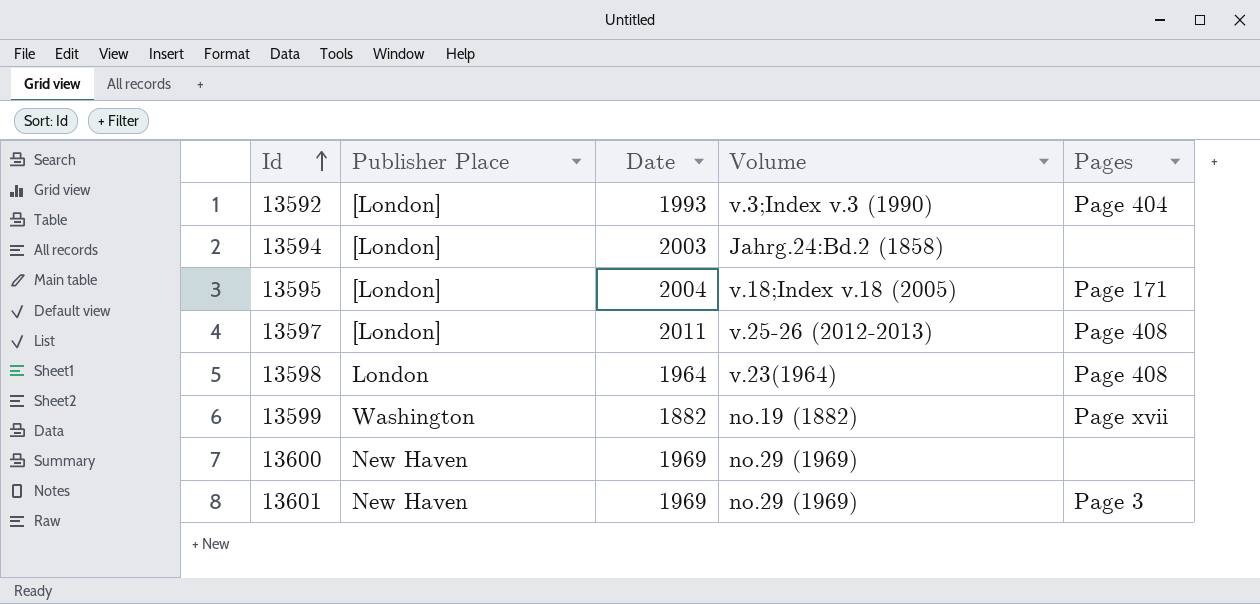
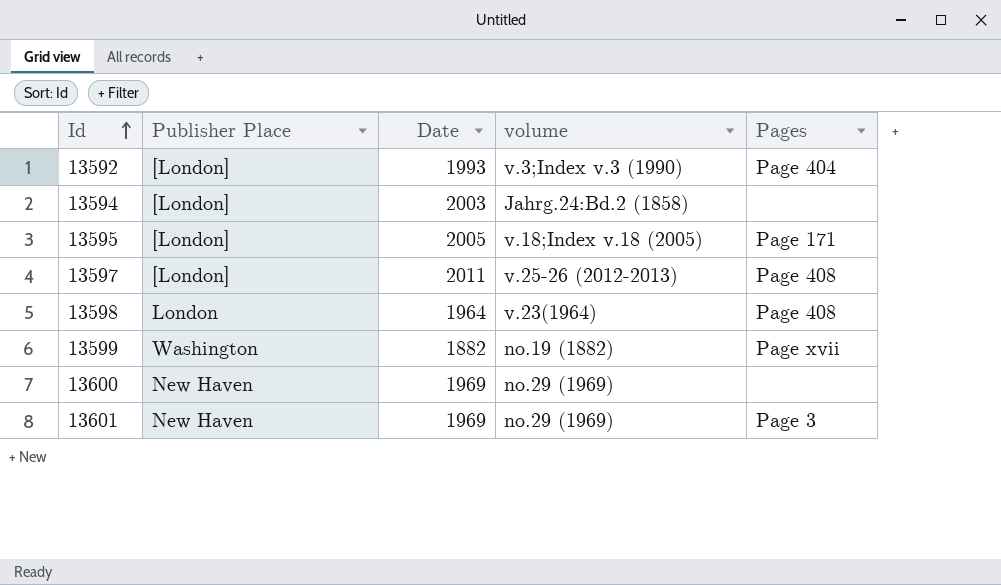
column name: Volume -> volume
13595 | Date: 2004 -> 2005

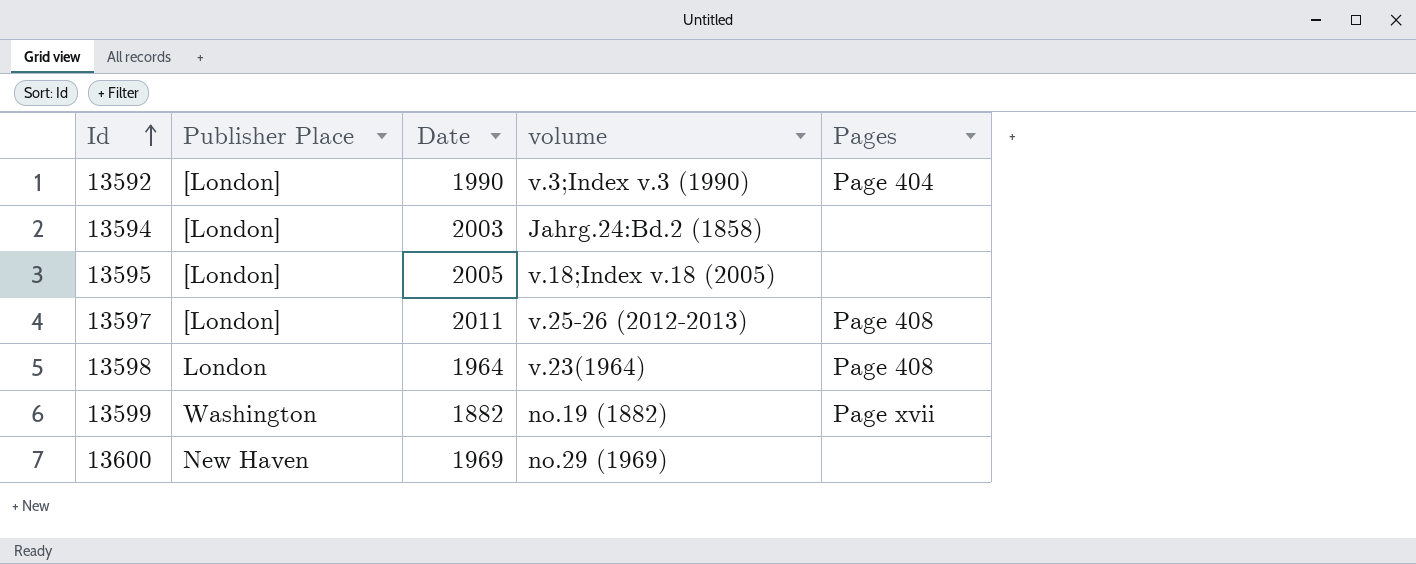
row 13601: New Haven | 1969 | no.29 (1969) | Page 3 -> none
13592 | Date: 1993 -> 1990
13595 | Pages: Page 171 -> none

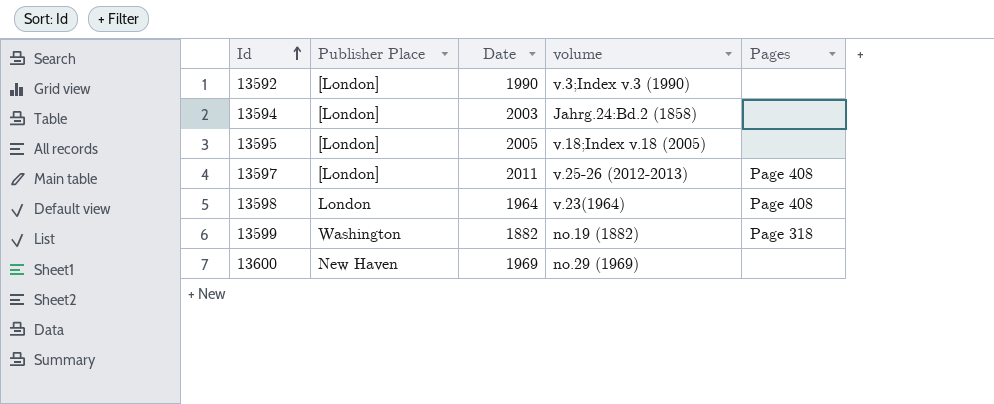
13592 | Pages: Page 404 -> none
13599 | Pages: Page xvii -> Page 318

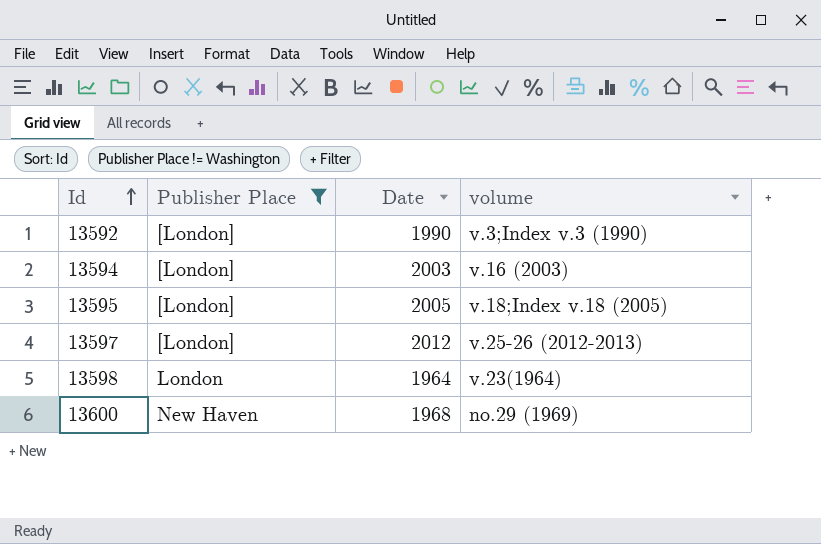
filter: none -> Publisher Place != Washington
column Pages | position: 5 -> none
13594 | volume: Jahrg.24:Bd.2 (1858) -> v.16 (2003)
13597 | Date: 2011 -> 2012
13600 | Date: 1969 -> 1968

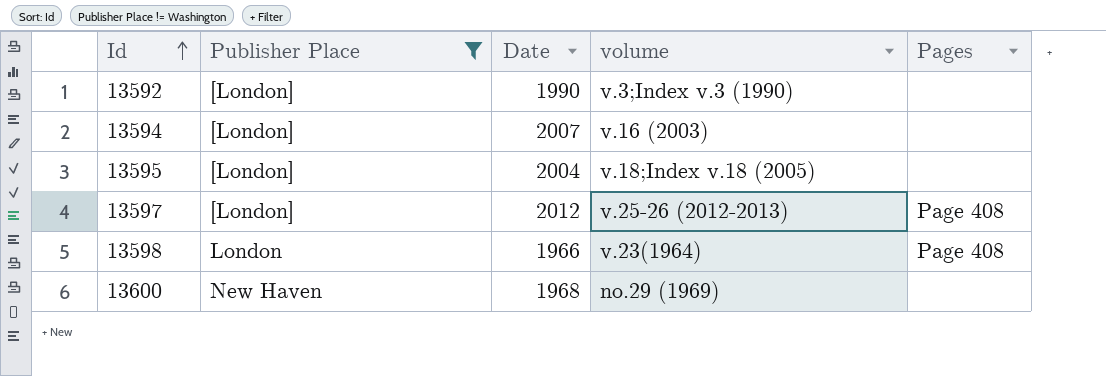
column Pages | position: none -> 5
13594 | Date: 2003 -> 2007
13595 | Date: 2005 -> 2004
13598 | Date: 1964 -> 1966

